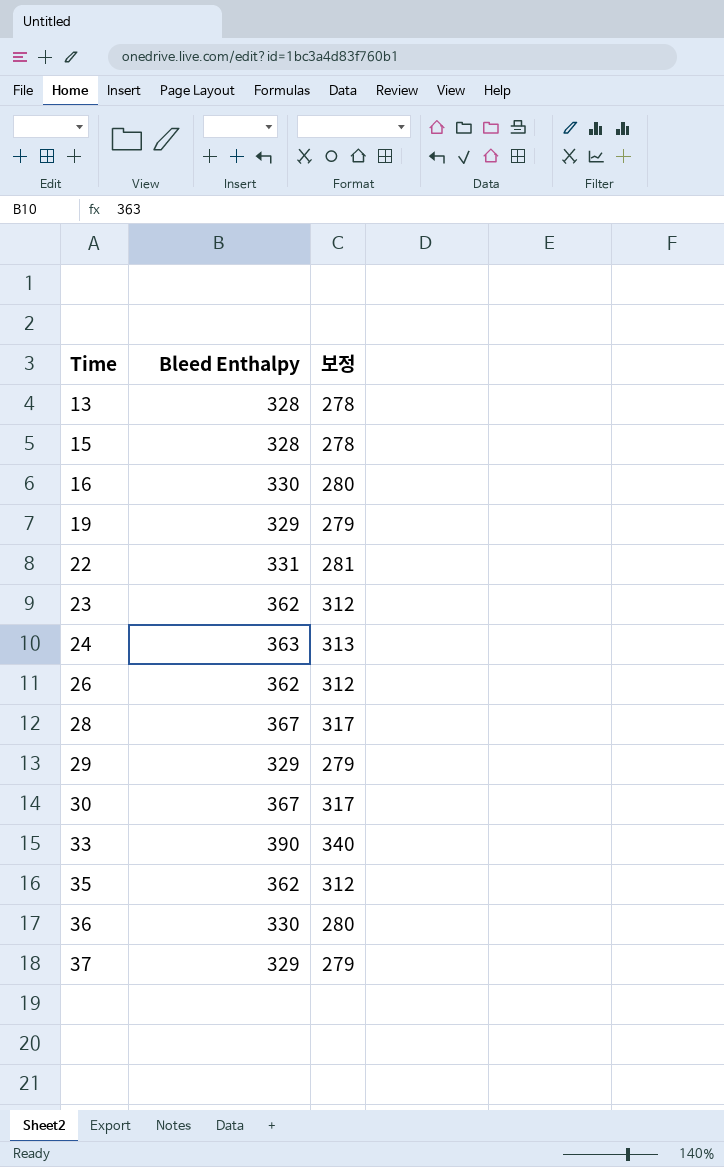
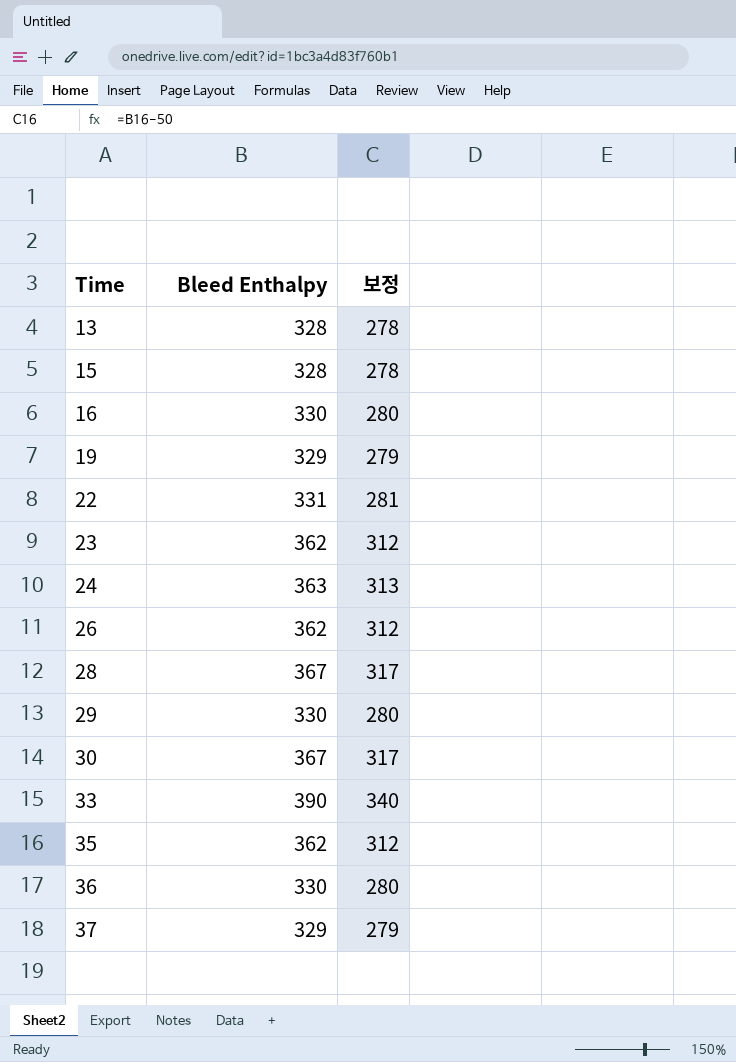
29 | Bleed Enthalpy: 329 -> 330
29 | 보정: 279 -> 280

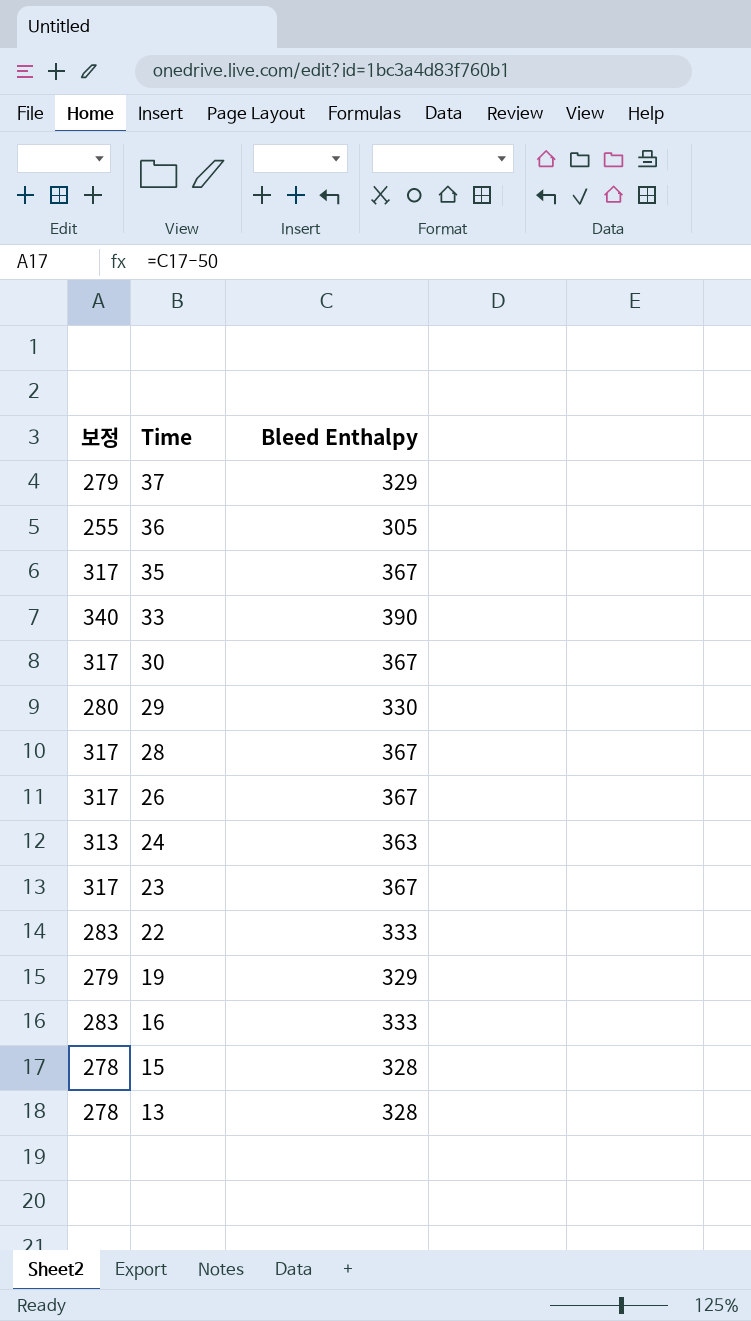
row order: Time ascending -> Time descending
column 보정 | position: 3 -> 1
36 | 보정: 280 -> 255
36 | Bleed Enthalpy: 330 -> 305
35 | 보정: 312 -> 317
35 | Bleed Enthalpy: 362 -> 367
26 | 보정: 312 -> 317
26 | Bleed Enthalpy: 362 -> 367
23 | 보정: 312 -> 317
23 | Bleed Enthalpy: 362 -> 367
22 | 보정: 281 -> 283
22 | Bleed Enthalpy: 331 -> 333
16 | 보정: 280 -> 283
16 | Bleed Enthalpy: 330 -> 333

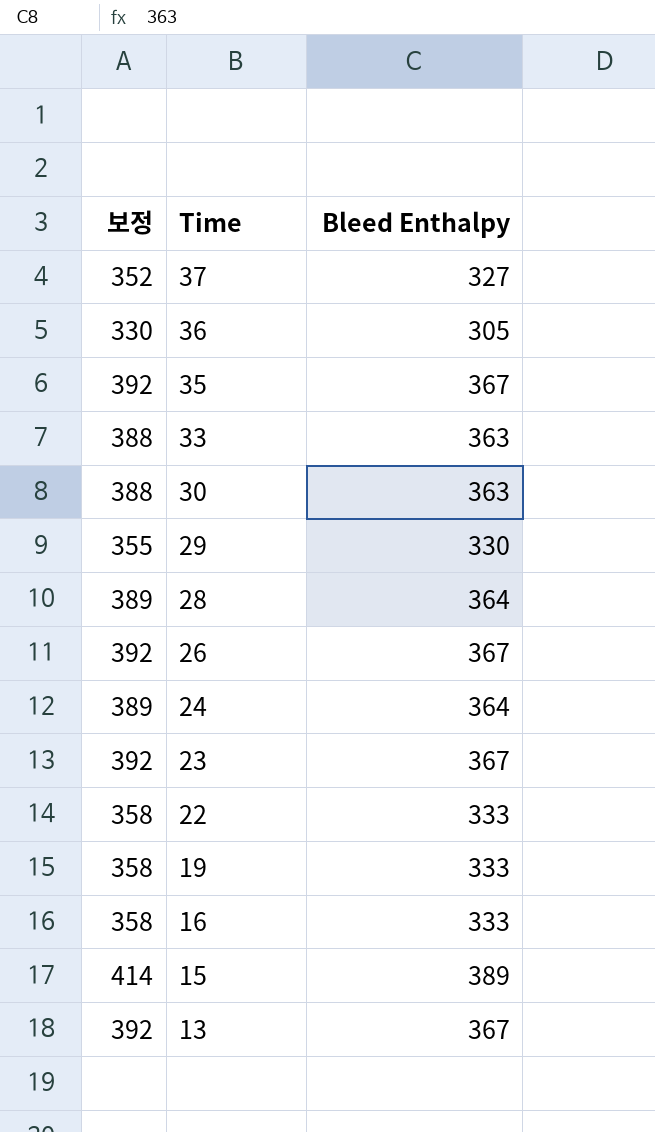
column 보정 | formula: [Bleed Enthalpy] - 50 -> [Bleed Enthalpy] + 25
37 | Bleed Enthalpy: 329 -> 327
33 | Bleed Enthalpy: 390 -> 363
30 | Bleed Enthalpy: 367 -> 363
28 | Bleed Enthalpy: 367 -> 364
24 | Bleed Enthalpy: 363 -> 364
19 | Bleed Enthalpy: 329 -> 333
15 | Bleed Enthalpy: 328 -> 389
13 | Bleed Enthalpy: 328 -> 367

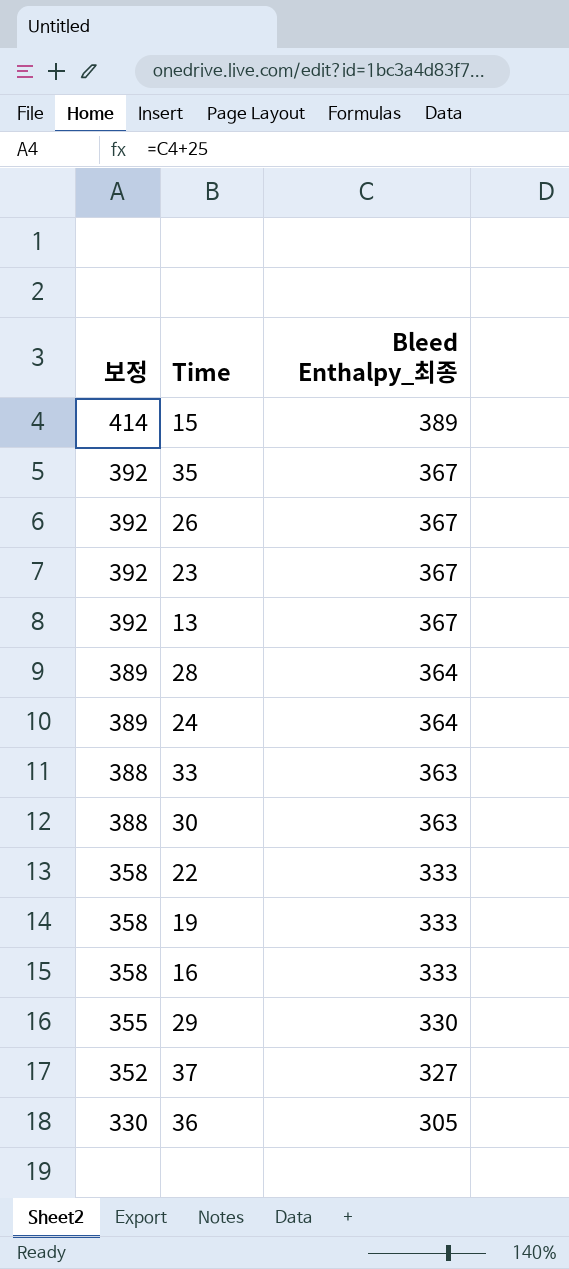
row order: Time descending -> 보정 descending
column name: Bleed Enthalpy -> Bleed Enthalpy_최종

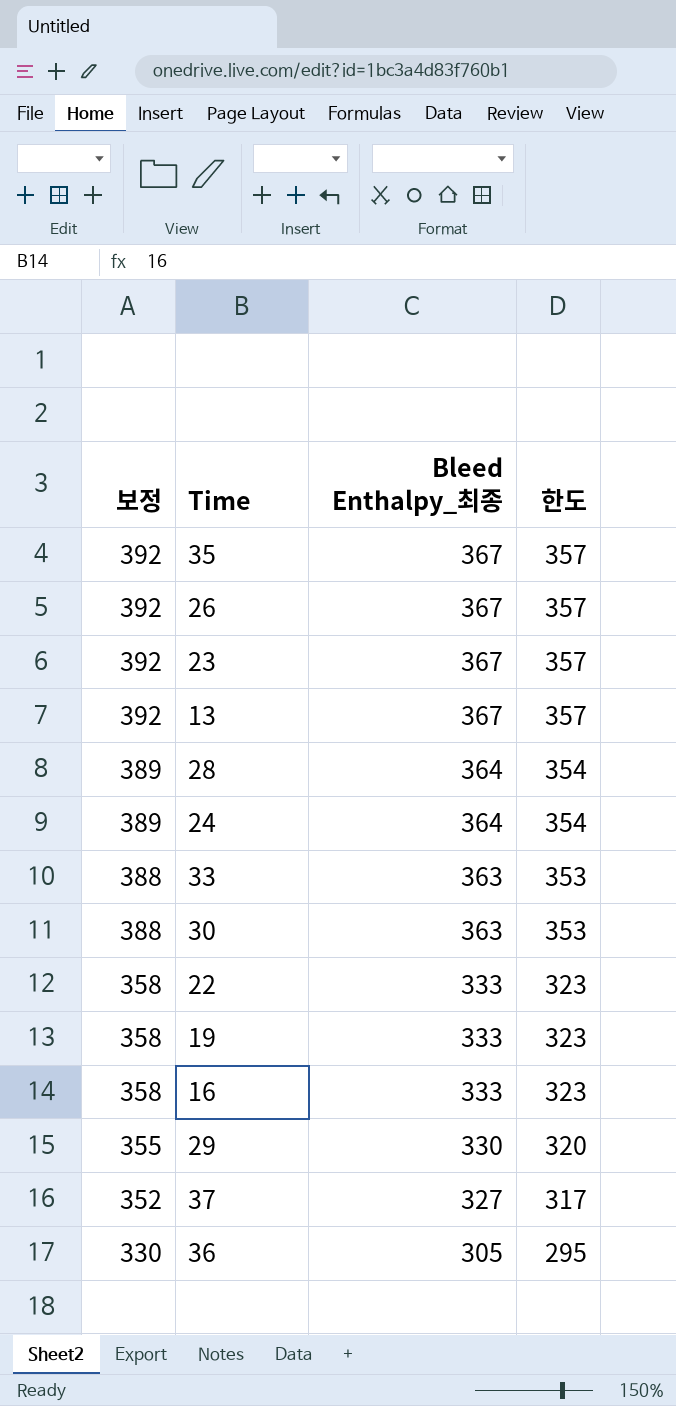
column 한도 | formula: none -> [Bleed Enthalpy_최종] - 10
row 15: 414 | 389 -> none

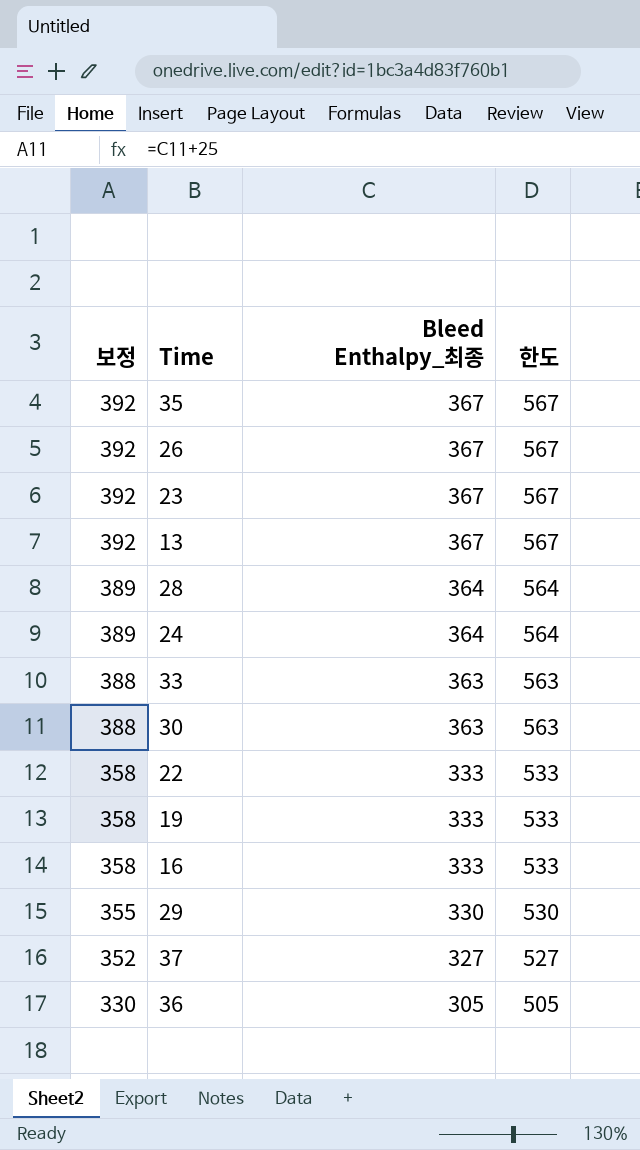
column 한도 | formula: [Bleed Enthalpy_최종] - 10 -> [Bleed Enthalpy_최종] + 200

